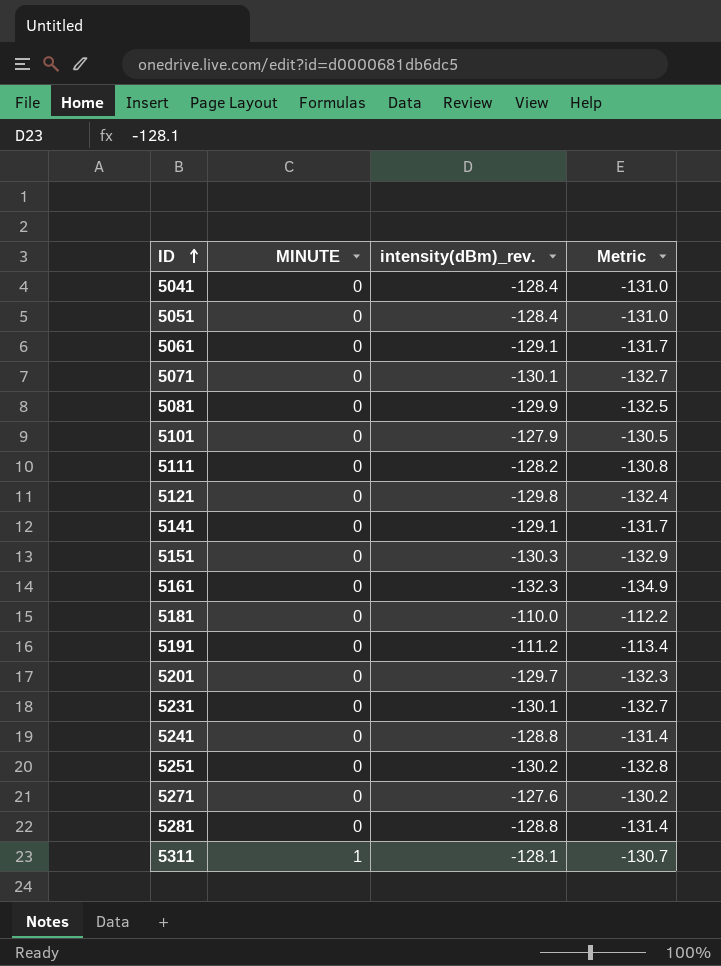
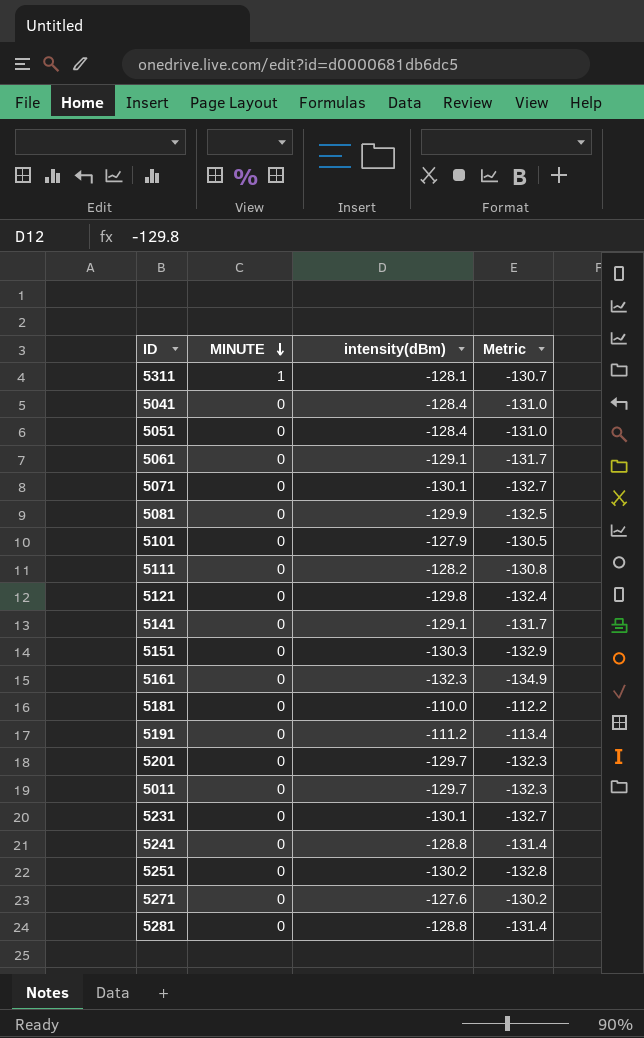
row order: ID ascending -> MINUTE descending
column name: intensity(dBm)_rev. -> intensity(dBm)
row 5011: none -> 0 | -129.7 | -132.3

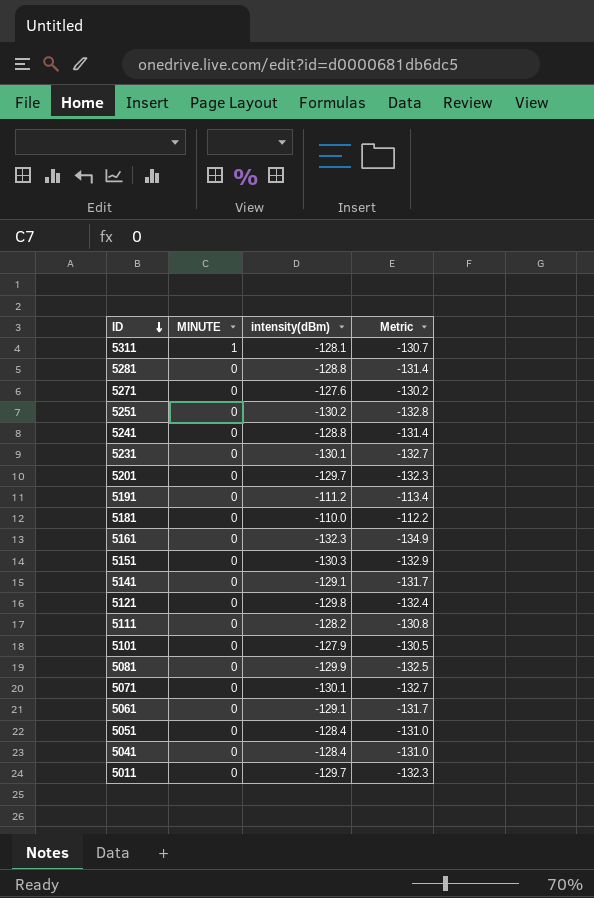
row order: MINUTE descending -> ID descending

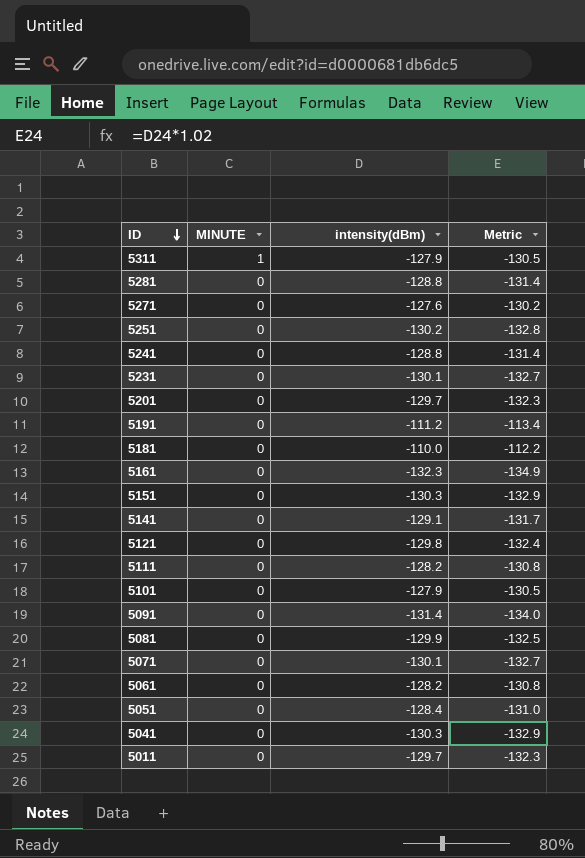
5311 | intensity(dBm): -128.1 -> -127.9
5311 | Metric: -130.7 -> -130.5
row 5091: none -> 0 | -131.4 | -134.0
5061 | intensity(dBm): -129.1 -> -128.2
5061 | Metric: -131.7 -> -130.8
5041 | intensity(dBm): -128.4 -> -130.3
5041 | Metric: -131.0 -> -132.9

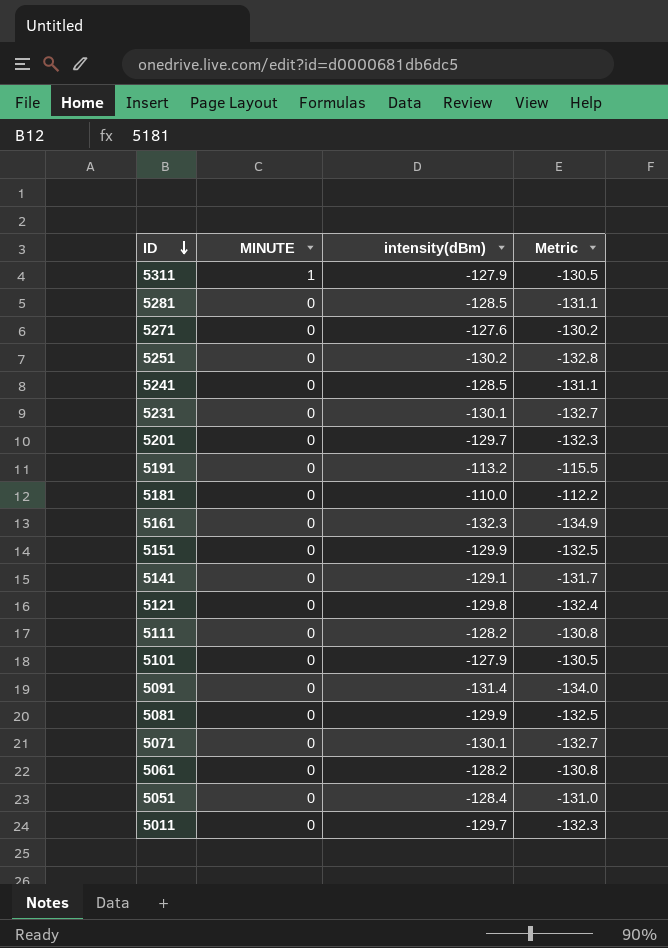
row 5041: 0 | -130.3 | -132.9 -> none
5281 | intensity(dBm): -128.8 -> -128.5
5281 | Metric: -131.4 -> -131.1
5241 | intensity(dBm): -128.8 -> -128.5
5241 | Metric: -131.4 -> -131.1
5191 | intensity(dBm): -111.2 -> -113.2
5191 | Metric: -113.4 -> -115.5
5151 | intensity(dBm): -130.3 -> -129.9
5151 | Metric: -132.9 -> -132.5

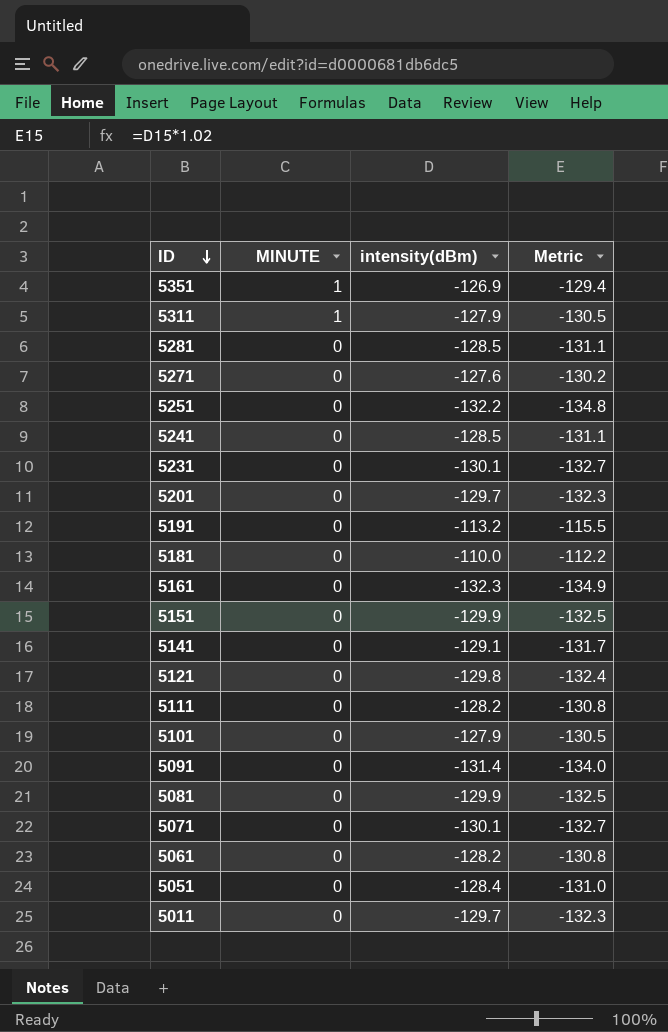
row 5351: none -> 1 | -126.9 | -129.4
5251 | intensity(dBm): -130.2 -> -132.2
5251 | Metric: -132.8 -> -134.8

